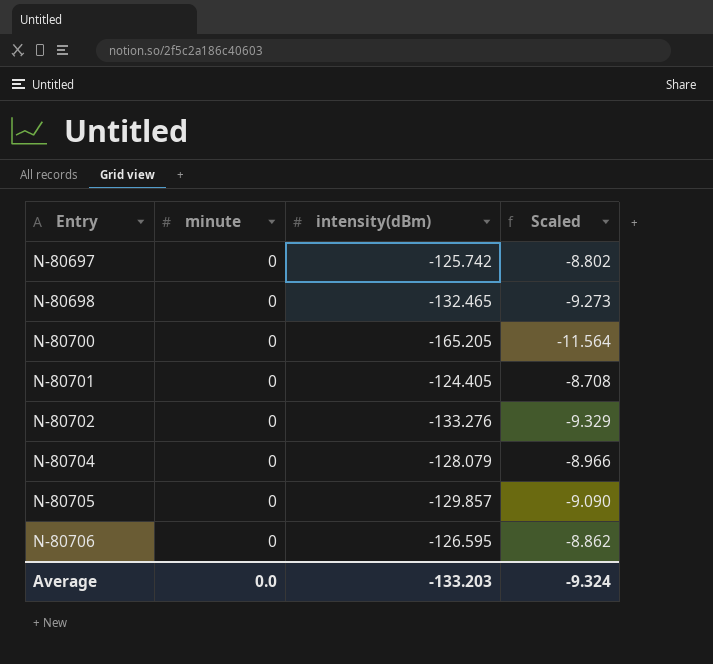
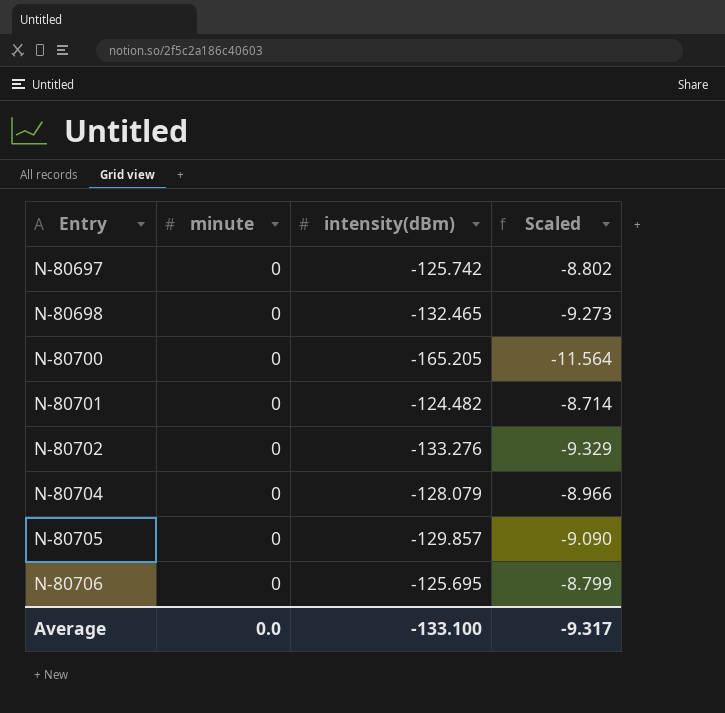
N-80701 | intensity(dBm): -124.405 -> -124.482
N-80701 | Scaled: -8.708 -> -8.714
N-80706 | intensity(dBm): -126.595 -> -125.695
N-80706 | Scaled: -8.862 -> -8.799
Average | intensity(dBm): -133.203 -> -133.100
Average | Scaled: -9.324 -> -9.317

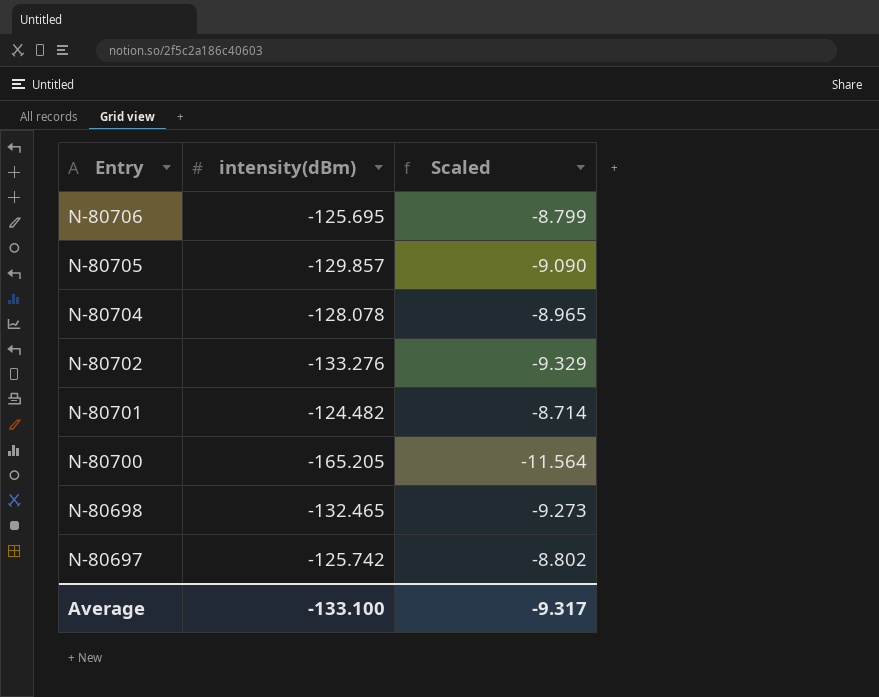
row order: Entry ascending -> Entry descending
column minute | position: 2 -> none
N-80704 | intensity(dBm): -128.079 -> -128.078
N-80704 | Scaled: -8.966 -> -8.965

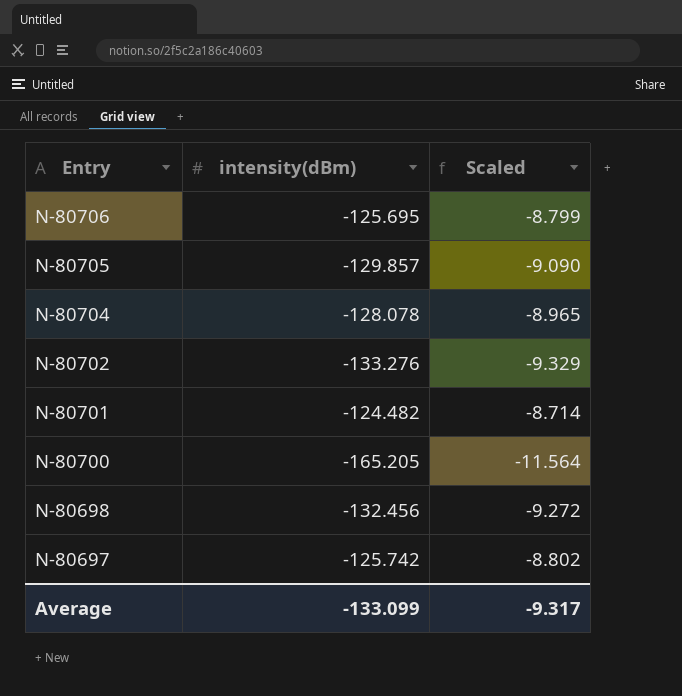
N-80698 | intensity(dBm): -132.465 -> -132.456
N-80698 | Scaled: -9.273 -> -9.272
Average | intensity(dBm): -133.100 -> -133.099

